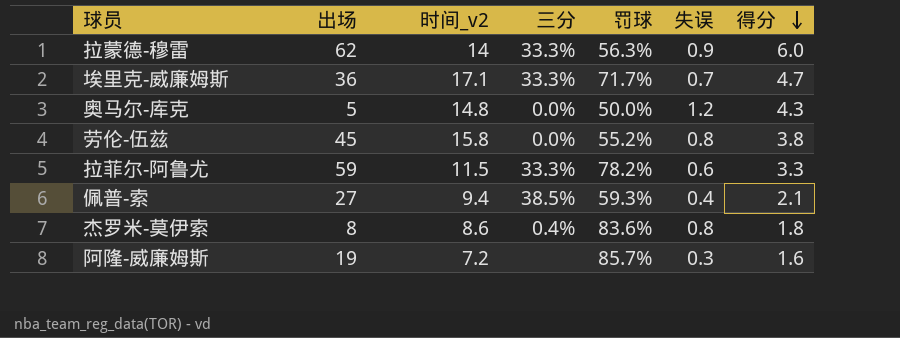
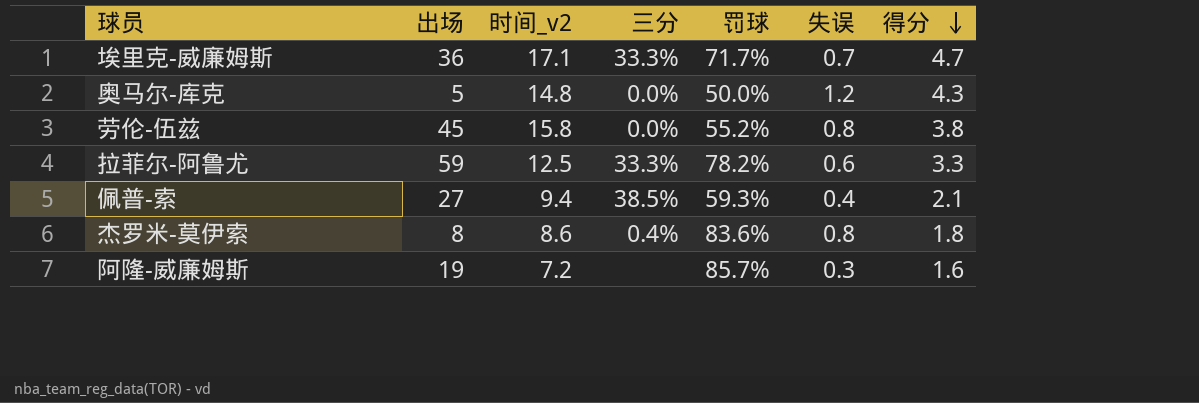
row 拉蒙德-穆雷: 62 | 14 | 33.3% | 56.3% | 0.9 | 6.0 -> none
拉菲尔-阿鲁尤 | 时间_v2: 11.5 -> 12.5

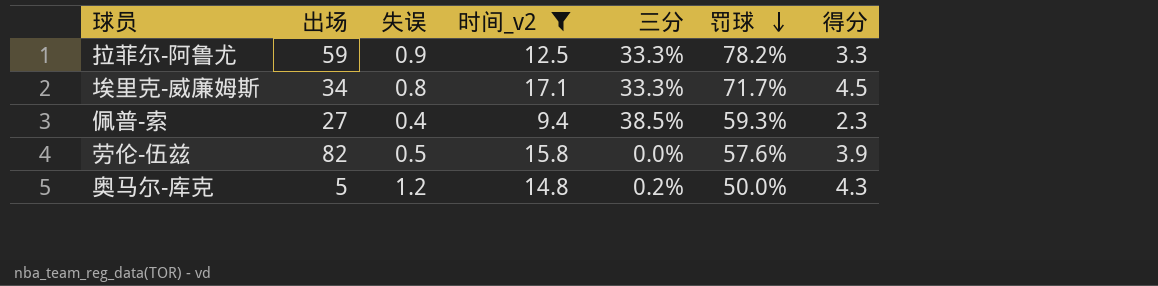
filter: none -> 时间_v2 >= 9.4
row order: 得分 descending -> 罚球 descending
column 失误 | position: 6 -> 3
拉菲尔-阿鲁尤 | 失误: 0.6 -> 0.9
埃里克-威廉姆斯 | 出场: 36 -> 34
埃里克-威廉姆斯 | 失误: 0.7 -> 0.8
埃里克-威廉姆斯 | 得分: 4.7 -> 4.5
佩普-索 | 得分: 2.1 -> 2.3
劳伦-伍兹 | 出场: 45 -> 82
劳伦-伍兹 | 失误: 0.8 -> 0.5
劳伦-伍兹 | 罚球: 55.2% -> 57.6%
劳伦-伍兹 | 得分: 3.8 -> 3.9
奥马尔-库克 | 三分: 0.0% -> 0.2%

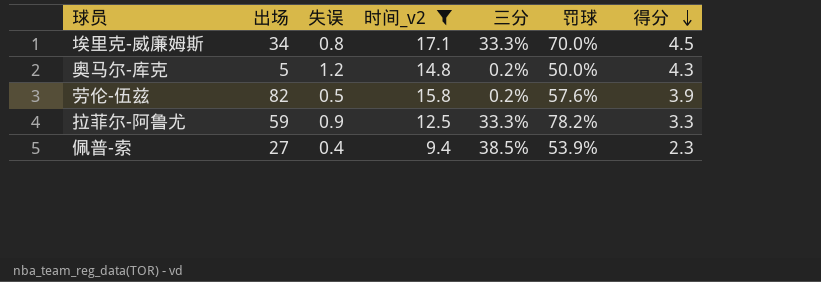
row order: 罚球 descending -> 得分 descending
埃里克-威廉姆斯 | 罚球: 71.7% -> 70.0%
劳伦-伍兹 | 三分: 0.0% -> 0.2%
佩普-索 | 罚球: 59.3% -> 53.9%

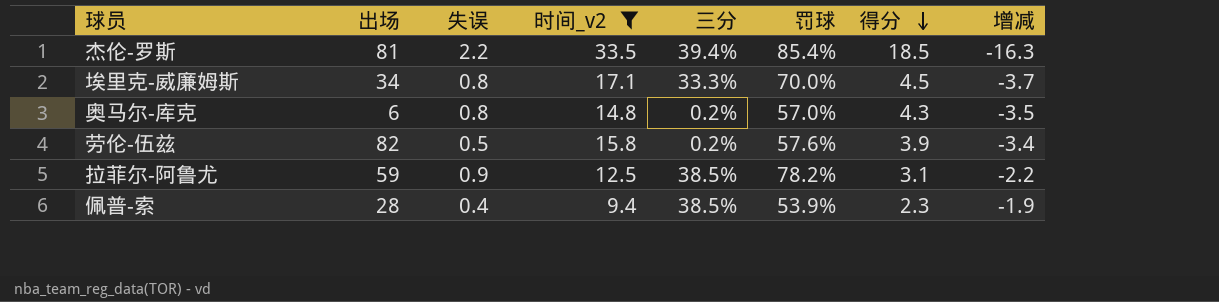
column 增减 | formula: none -> [失误] - [得分]
row 杰伦-罗斯: none -> 81 | 2.2 | 33.5 | 39.4% | 85.4% | 18.5 | -16.3
奥马尔-库克 | 出场: 5 -> 6
奥马尔-库克 | 失误: 1.2 -> 0.8
奥马尔-库克 | 罚球: 50.0% -> 57.0%
拉菲尔-阿鲁尤 | 三分: 33.3% -> 38.5%
拉菲尔-阿鲁尤 | 得分: 3.3 -> 3.1
佩普-索 | 出场: 27 -> 28

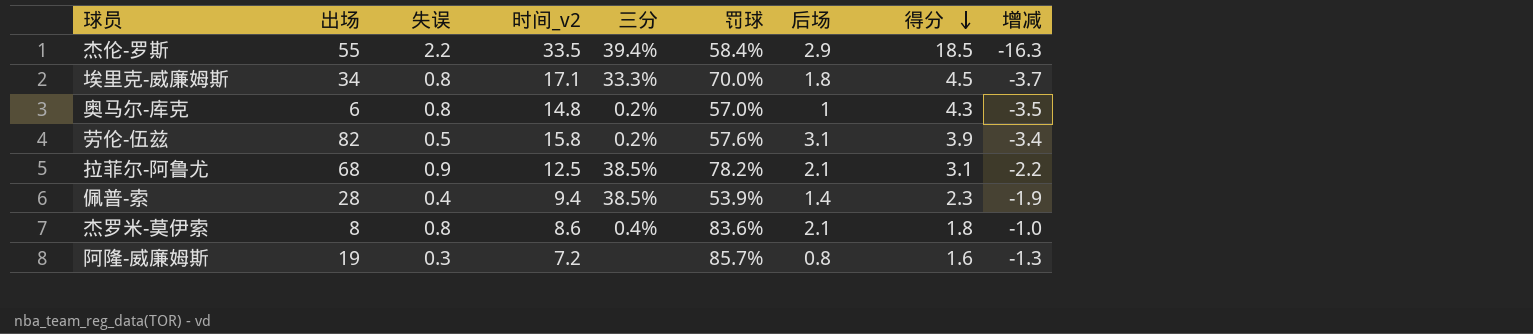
filter: 时间_v2 >= 9.4 -> none
column 后场 | position: none -> 7
杰伦-罗斯 | 出场: 81 -> 55
杰伦-罗斯 | 罚球: 85.4% -> 58.4%
拉菲尔-阿鲁尤 | 出场: 59 -> 68

